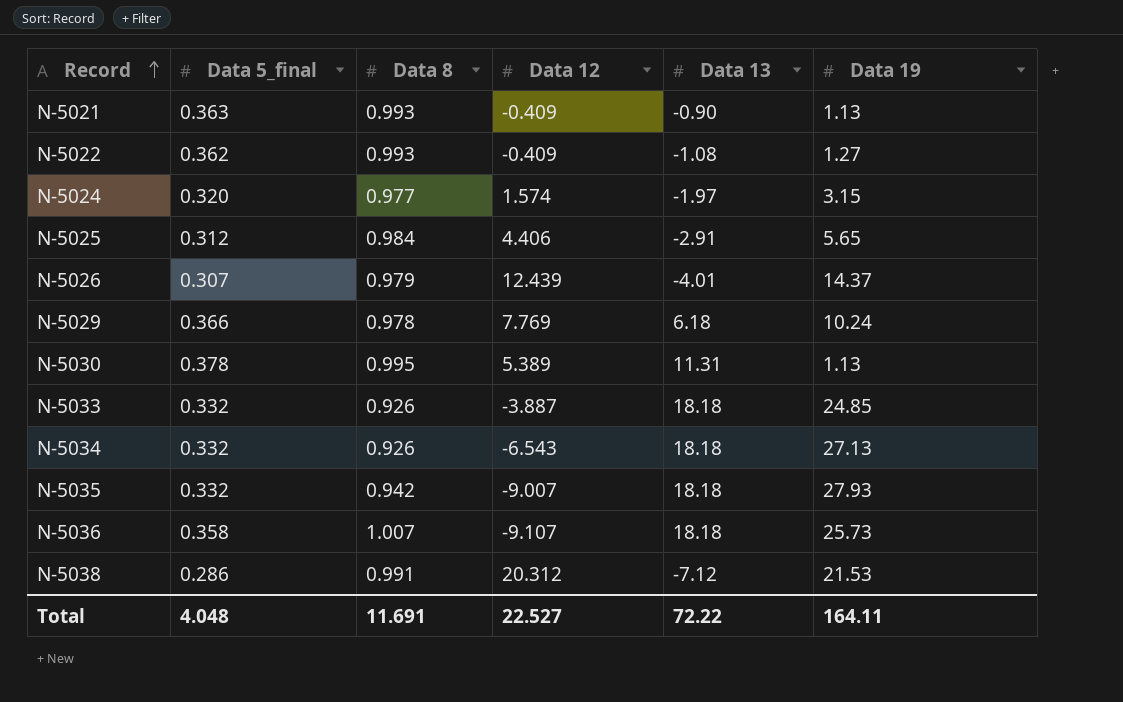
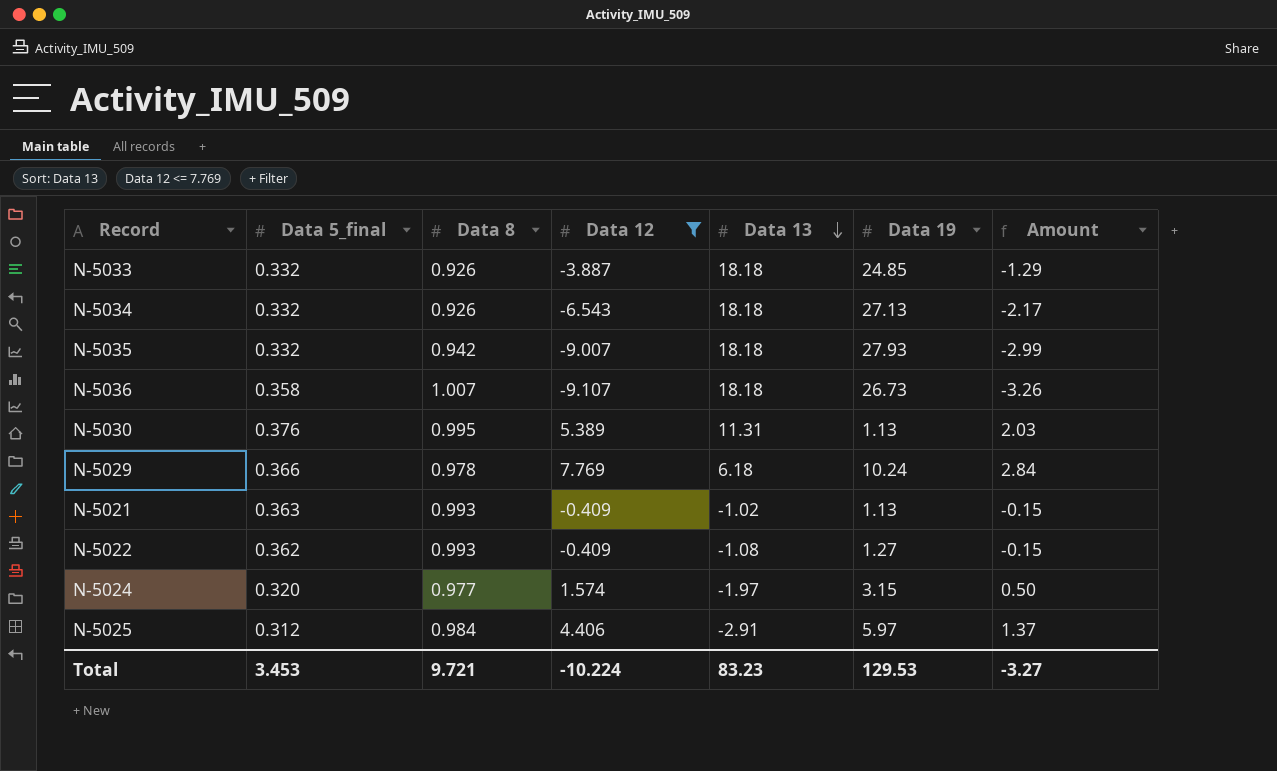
filter: none -> Data 12 <= 7.769
row order: Record ascending -> Data 13 descending
column Amount | formula: none -> [Data 5_final] * [Data 12]
N-5036 | Data 19: 25.73 -> 26.73
N-5030 | Data 5_final: 0.378 -> 0.376
N-5021 | Data 13: -0.90 -> -1.02
N-5025 | Data 19: 5.65 -> 5.97
Total | Data 5_final: 4.048 -> 3.453
Total | Data 8: 11.691 -> 9.721
Total | Data 12: 22.527 -> -10.224
Total | Data 13: 72.22 -> 83.23
Total | Data 19: 164.11 -> 129.53

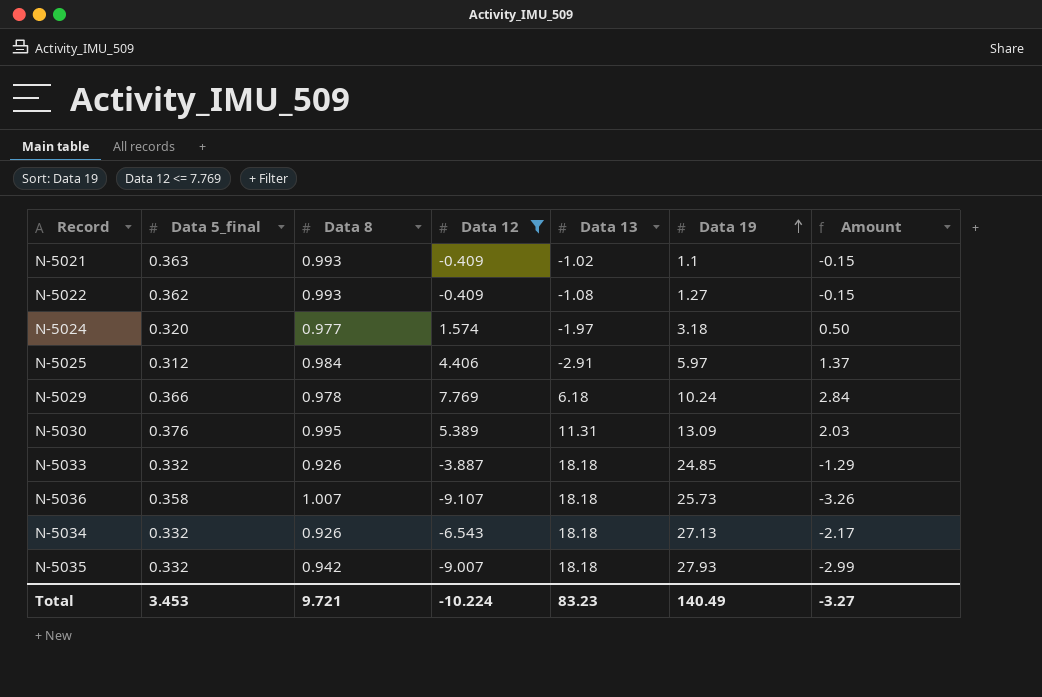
row order: Data 13 descending -> Data 19 ascending
N-5021 | Data 19: 1.13 -> 1.1
N-5024 | Data 19: 3.15 -> 3.18
N-5030 | Data 19: 1.13 -> 13.09
N-5036 | Data 19: 26.73 -> 25.73
Total | Data 19: 129.53 -> 140.49

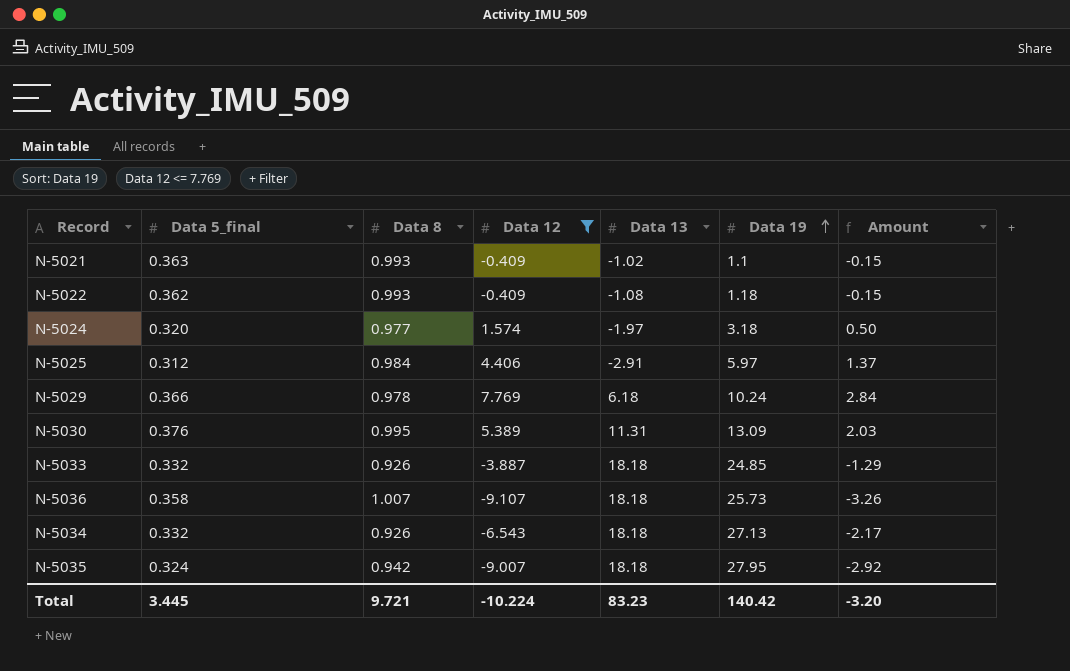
N-5022 | Data 19: 1.27 -> 1.18
N-5035 | Data 5_final: 0.332 -> 0.324
N-5035 | Data 19: 27.93 -> 27.95
N-5035 | Amount: -2.99 -> -2.92
Total | Data 5_final: 3.453 -> 3.445
Total | Data 19: 140.49 -> 140.42
Total | Amount: -3.27 -> -3.20

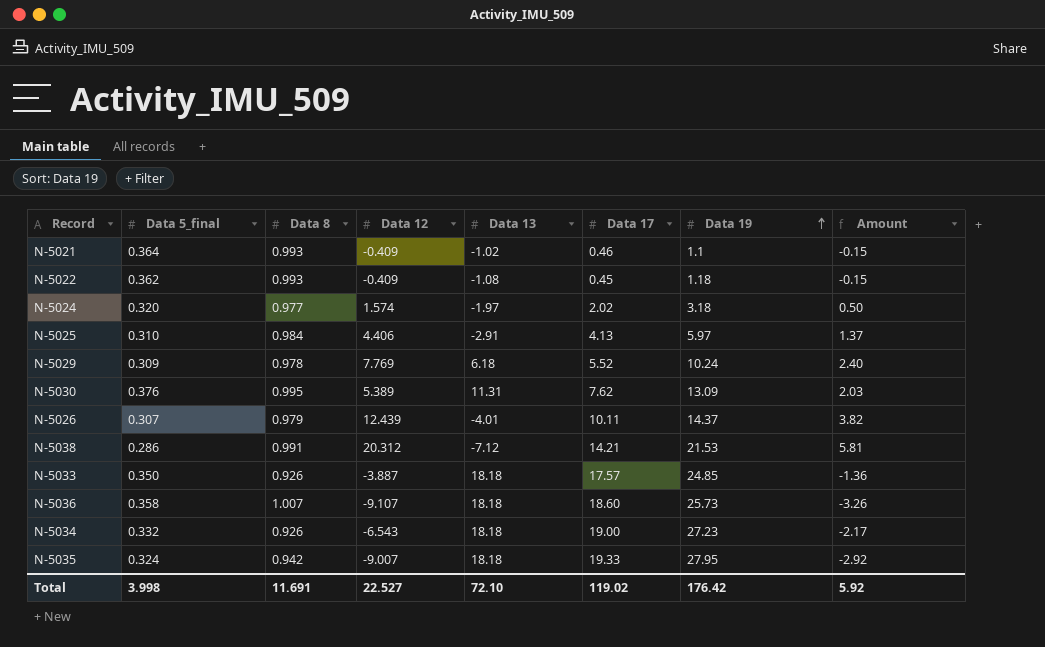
filter: Data 12 <= 7.769 -> none
column Data 17 | position: none -> 6
N-5021 | Data 5_final: 0.363 -> 0.364
N-5025 | Data 5_final: 0.312 -> 0.310
N-5029 | Data 5_final: 0.366 -> 0.309
N-5029 | Amount: 2.84 -> 2.40
N-5033 | Data 5_final: 0.332 -> 0.350
N-5033 | Amount: -1.29 -> -1.36
N-5034 | Data 19: 27.13 -> 27.23
Total | Data 5_final: 3.445 -> 3.998
Total | Data 8: 9.721 -> 11.691
Total | Data 12: -10.224 -> 22.527
Total | Data 13: 83.23 -> 72.10
Total | Data 19: 140.42 -> 176.42
Total | Amount: -3.20 -> 5.92

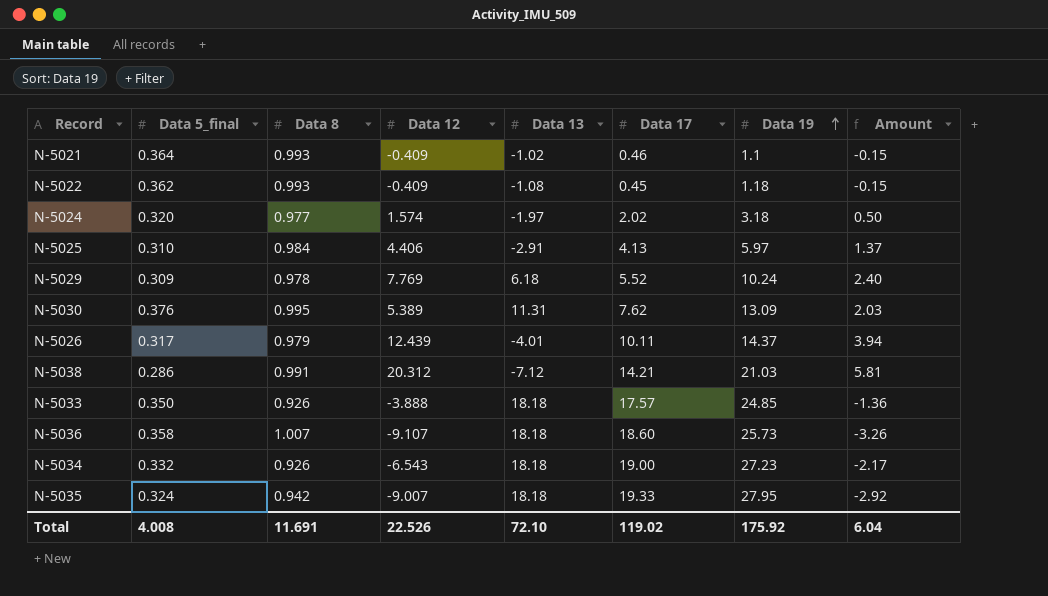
N-5026 | Data 5_final: 0.307 -> 0.317
N-5026 | Amount: 3.82 -> 3.94
N-5038 | Data 19: 21.53 -> 21.03
N-5033 | Data 12: -3.887 -> -3.888
Total | Data 5_final: 3.998 -> 4.008
Total | Data 12: 22.527 -> 22.526
Total | Data 19: 176.42 -> 175.92
Total | Amount: 5.92 -> 6.04

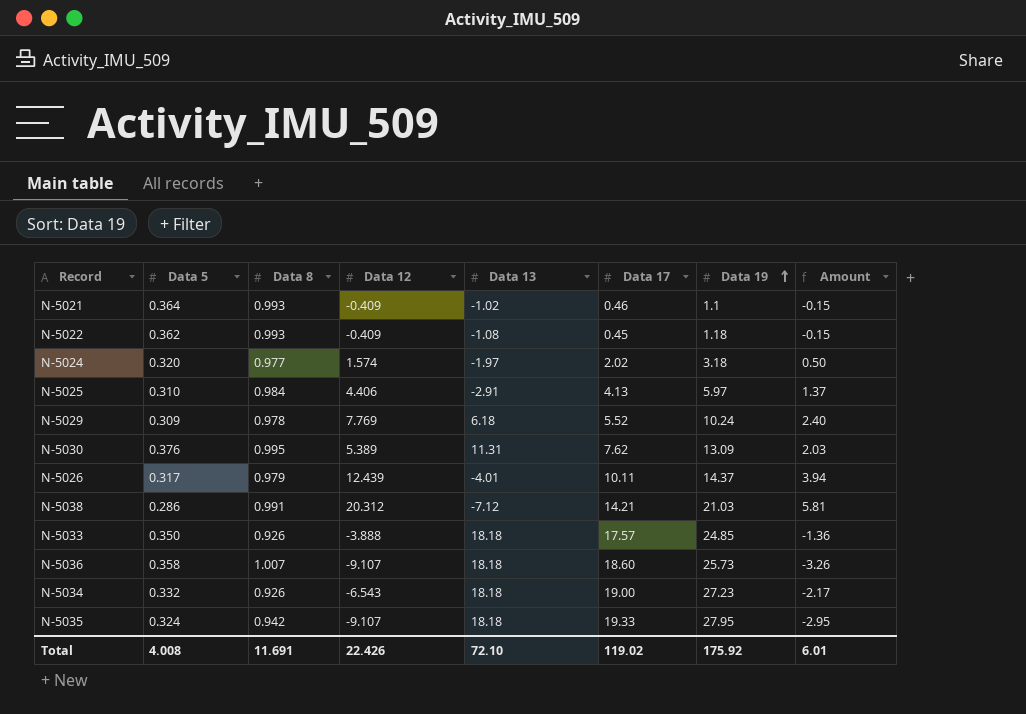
column name: Data 5_final -> Data 5
N-5035 | Data 12: -9.007 -> -9.107
N-5035 | Amount: -2.92 -> -2.95
Total | Data 12: 22.526 -> 22.426
Total | Amount: 6.04 -> 6.01

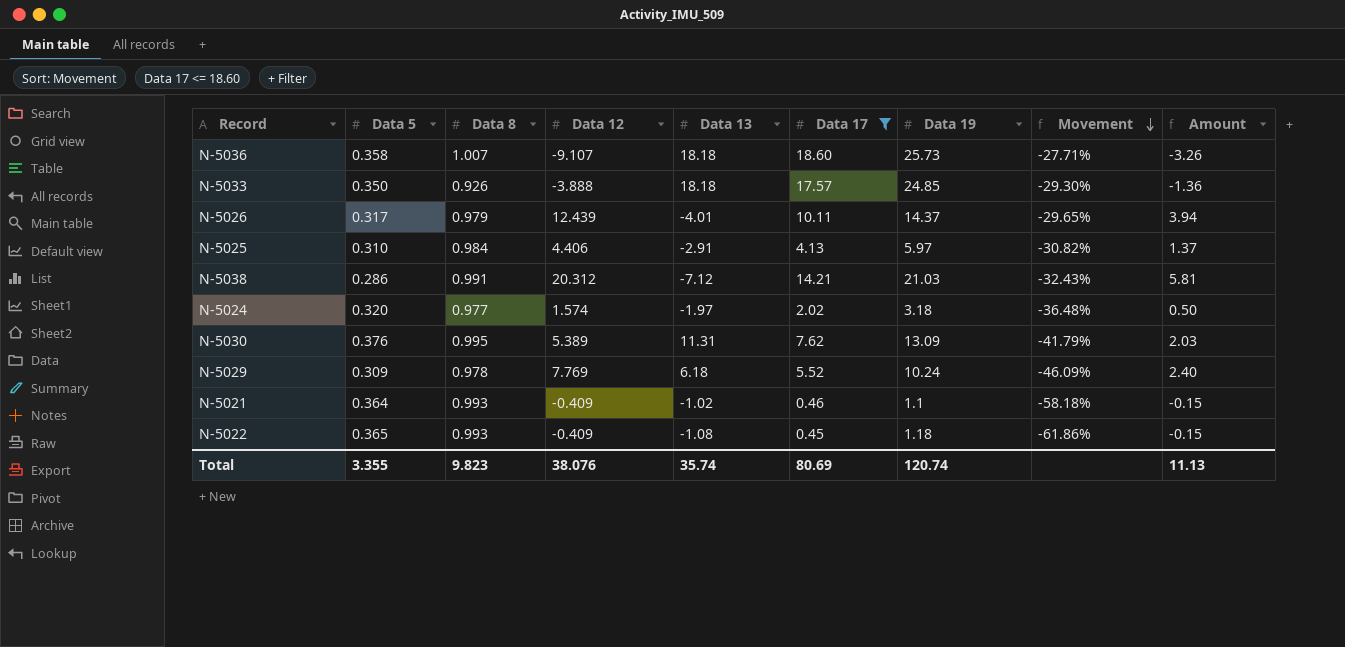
filter: none -> Data 17 <= 18.60
row order: Data 19 ascending -> Movement descending
column Movement | formula: none -> ([Data 17] - [Data 19]) / [Data 19]
N-5022 | Data 5: 0.362 -> 0.365
Total | Data 5: 4.008 -> 3.355
Total | Data 8: 11.691 -> 9.823
Total | Data 12: 22.426 -> 38.076
Total | Data 13: 72.10 -> 35.74
Total | Data 17: 119.02 -> 80.69
Total | Data 19: 175.92 -> 120.74
Total | Amount: 6.01 -> 11.13

